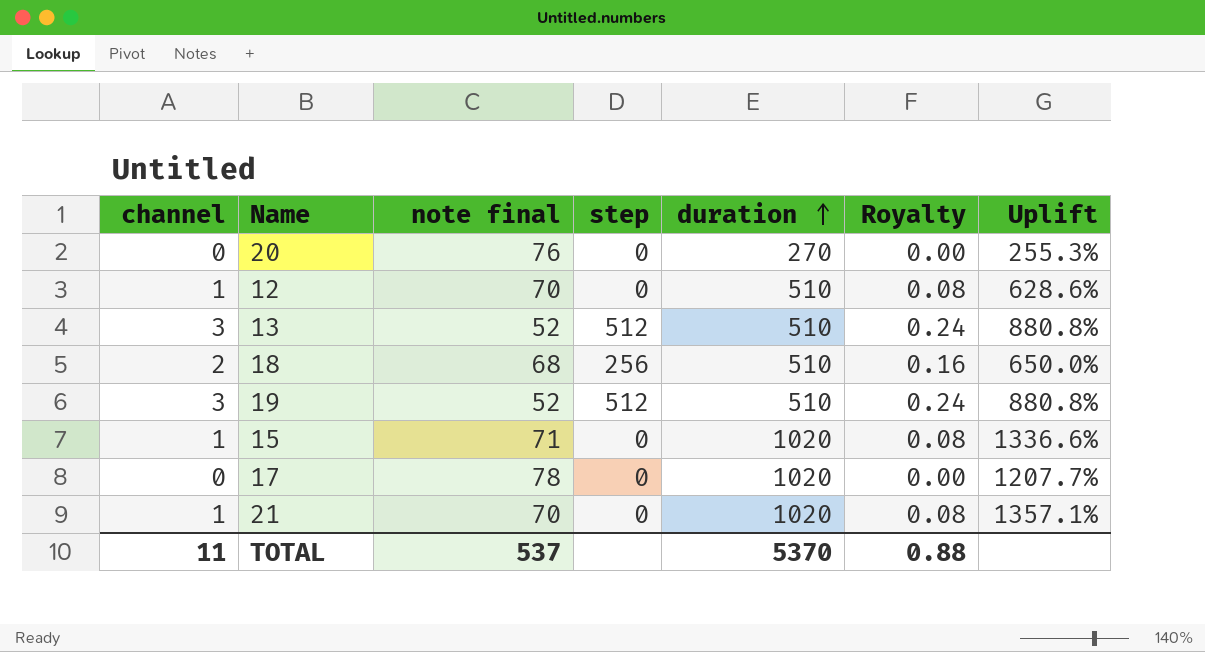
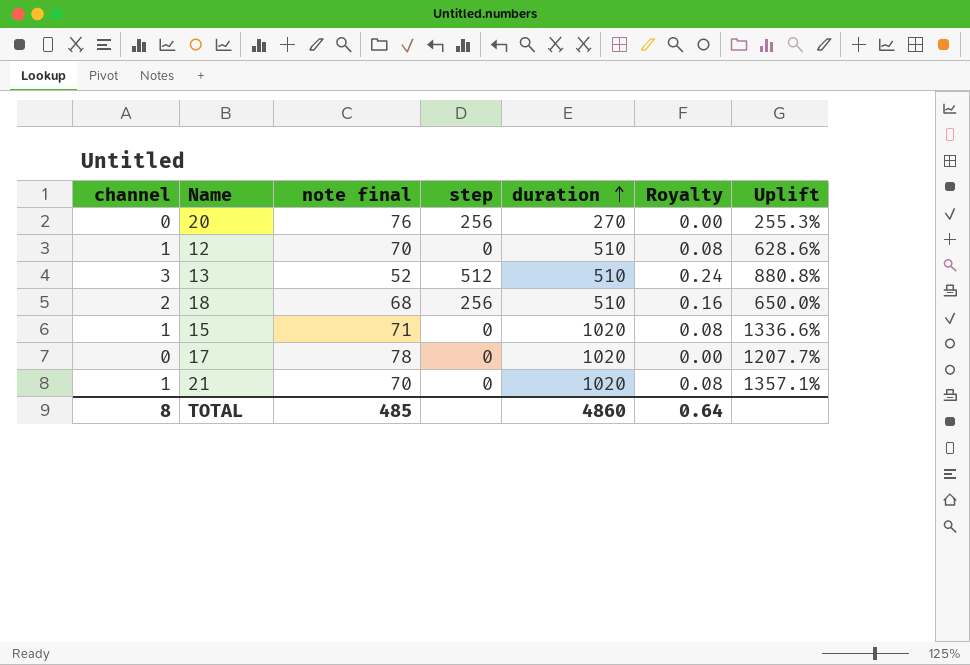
row 19: 3 | 52 | 512 | 510 | 0.24 | 880.8% -> none
20 | step: 0 -> 256
TOTAL | channel: 11 -> 8
TOTAL | note final: 537 -> 485
TOTAL | duration: 5370 -> 4860
TOTAL | Royalty: 0.88 -> 0.64

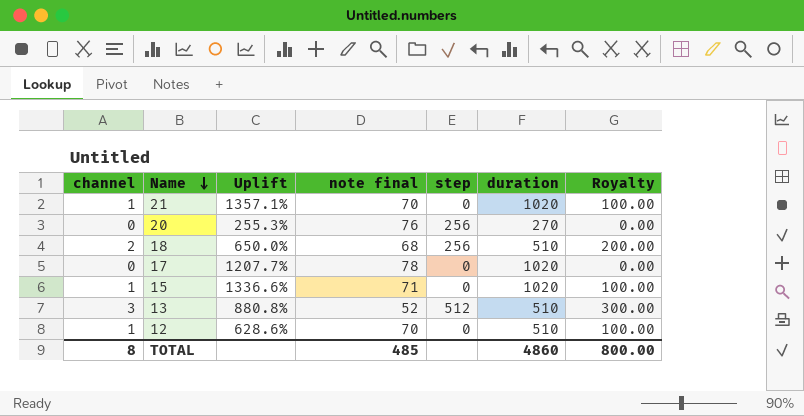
row order: duration ascending -> Name descending
column Uplift | position: 7 -> 3
column Royalty | formula: [channel] * 0.08 -> [channel] * 100
TOTAL | Royalty: 0.64 -> 800.00

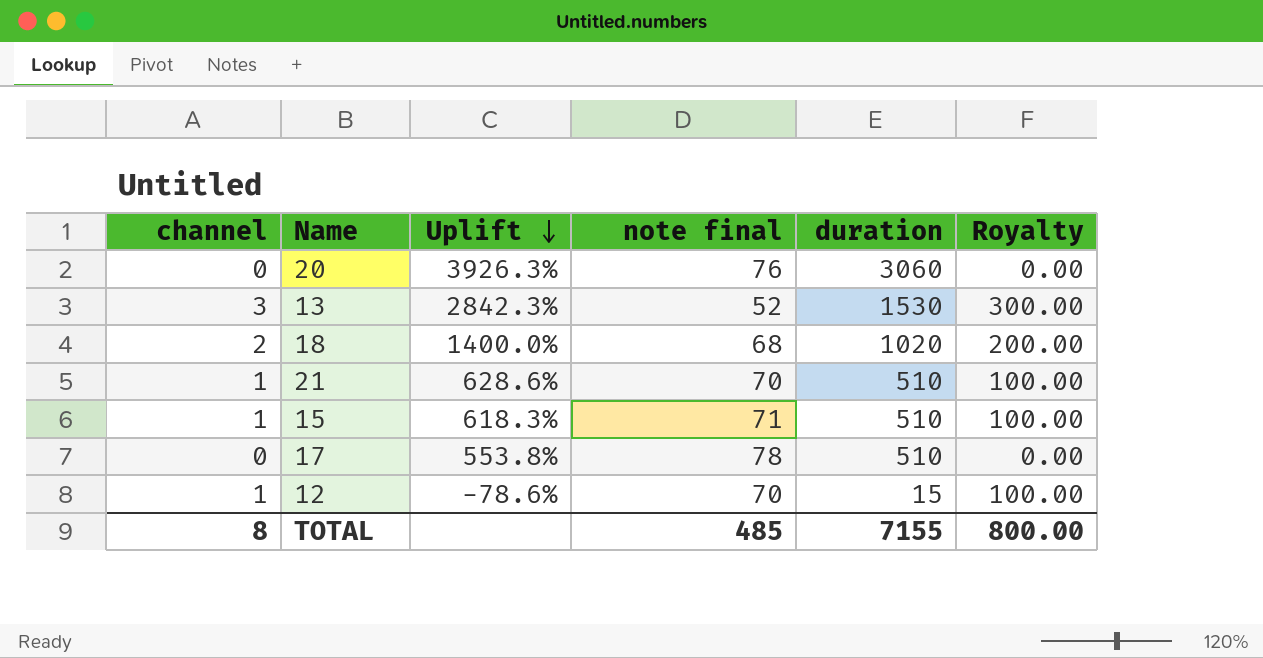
row order: Name descending -> Uplift descending
column step | position: 5 -> none
20 | Uplift: 255.3% -> 3926.3%
20 | duration: 270 -> 3060
13 | Uplift: 880.8% -> 2842.3%
13 | duration: 510 -> 1530
18 | Uplift: 650.0% -> 1400.0%
18 | duration: 510 -> 1020
21 | Uplift: 1357.1% -> 628.6%
21 | duration: 1020 -> 510
15 | Uplift: 1336.6% -> 618.3%
15 | duration: 1020 -> 510
17 | Uplift: 1207.7% -> 553.8%
17 | duration: 1020 -> 510
12 | Uplift: 628.6% -> -78.6%
12 | duration: 510 -> 15
TOTAL | duration: 4860 -> 7155

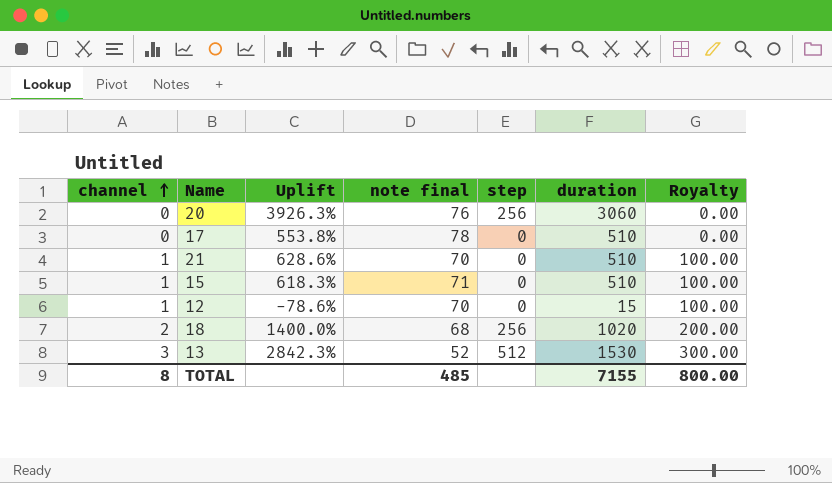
row order: Uplift descending -> channel ascending
column step | position: none -> 5

